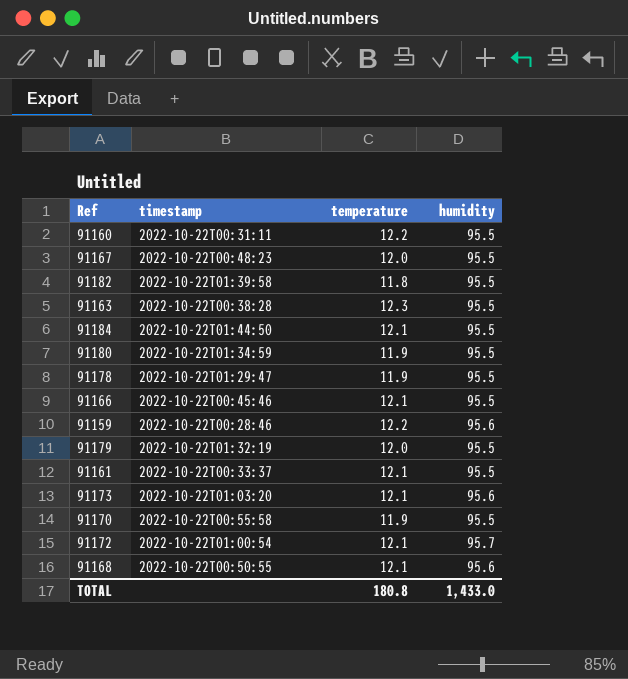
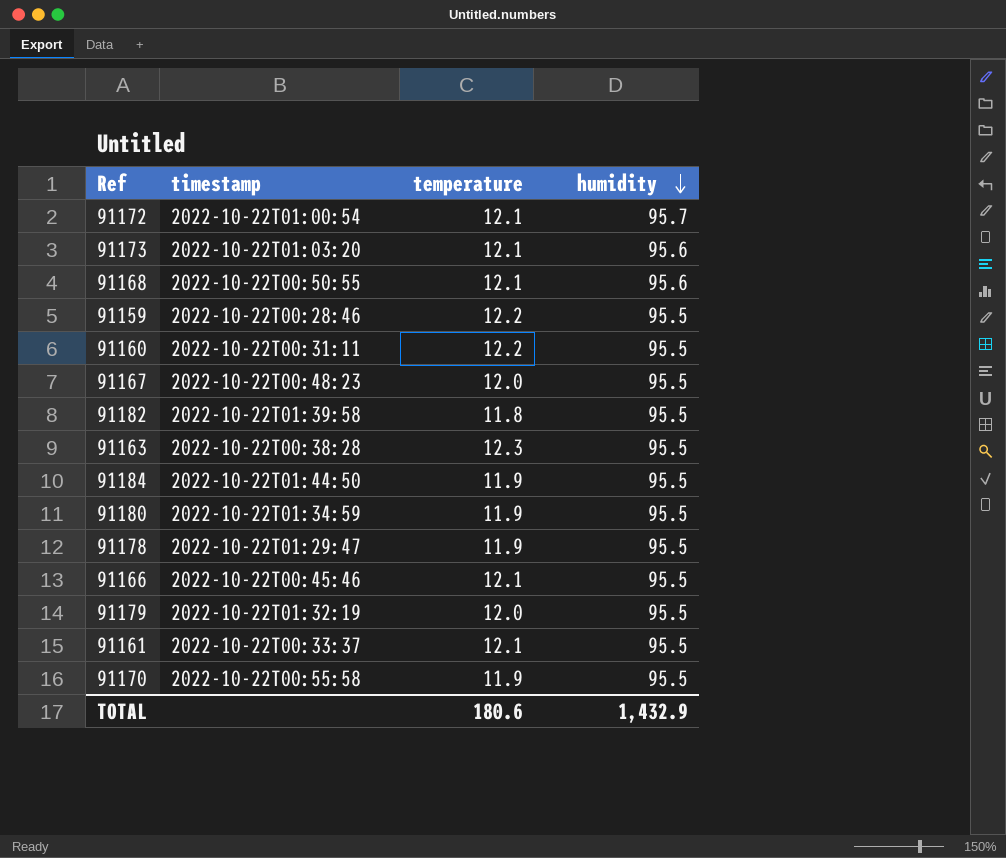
row order: none -> humidity descending
91159 | humidity: 95.6 -> 95.5
91184 | temperature: 12.1 -> 11.9
TOTAL | temperature: 180.8 -> 180.6
TOTAL | humidity: 1,433.0 -> 1,432.9

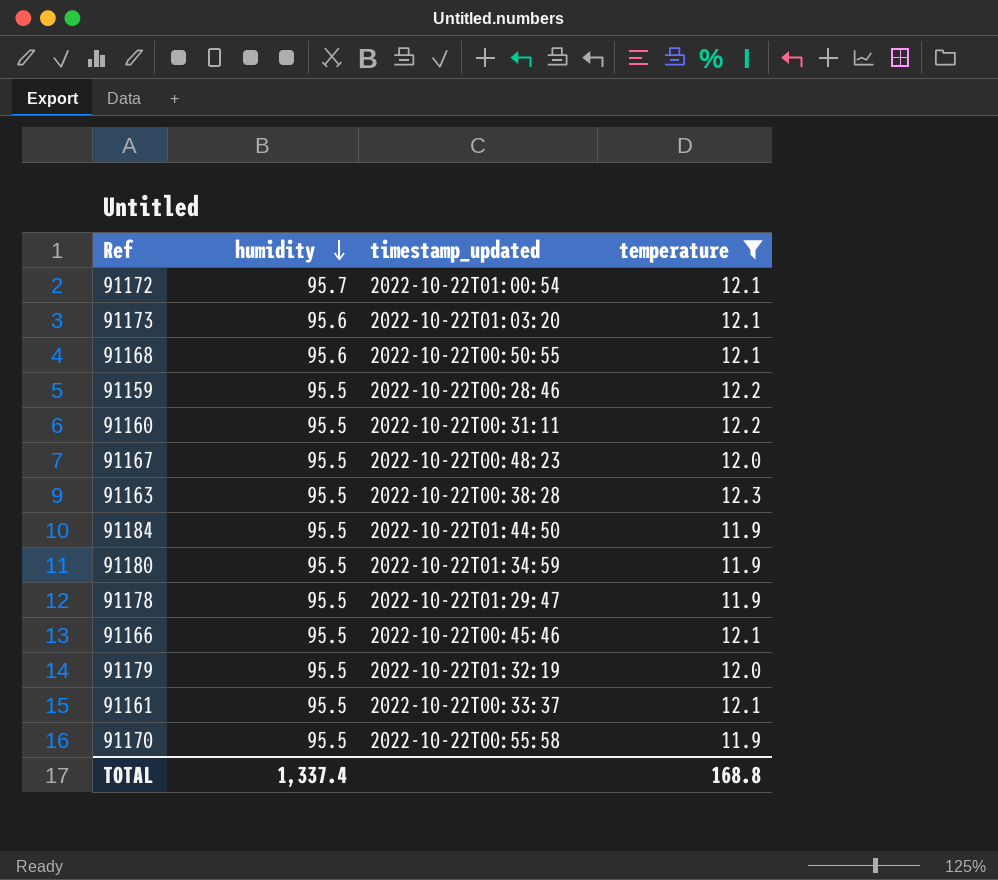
filter: none -> temperature != 11.8
column humidity | position: 4 -> 2
column name: timestamp -> timestamp_updated
TOTAL | humidity: 1,432.9 -> 1,337.4
TOTAL | temperature: 180.6 -> 168.8

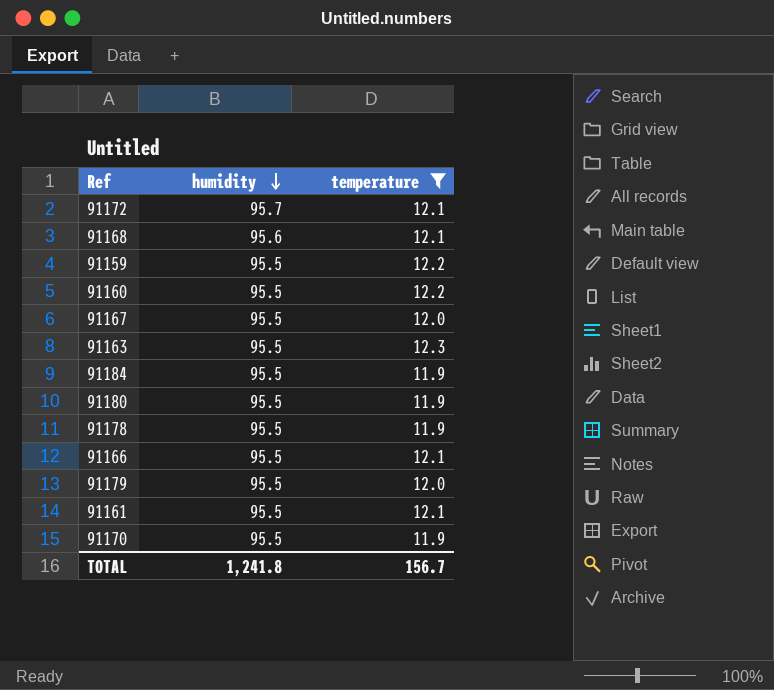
column timestamp_updated | position: 3 -> none
row 91173: 95.6 | 2022-10-22T01:03:20 | 12.1 -> none
TOTAL | humidity: 1,337.4 -> 1,241.8
TOTAL | temperature: 168.8 -> 156.7

